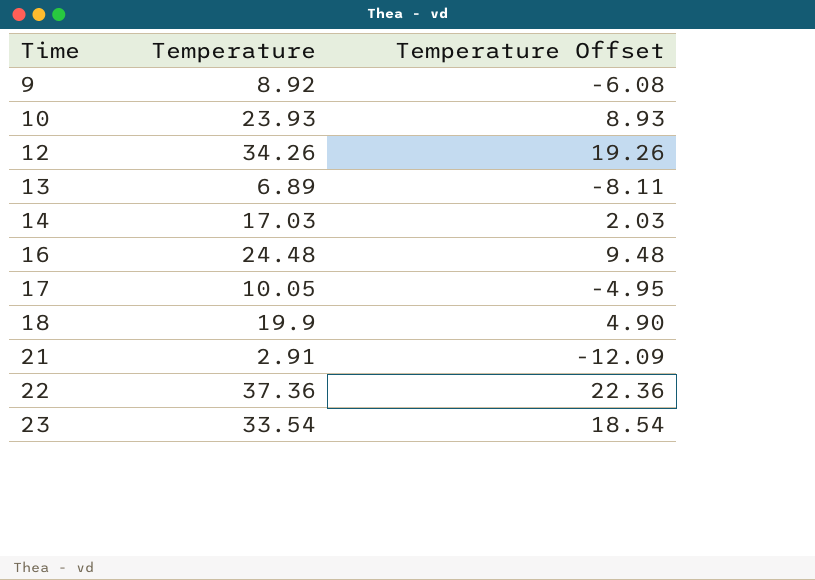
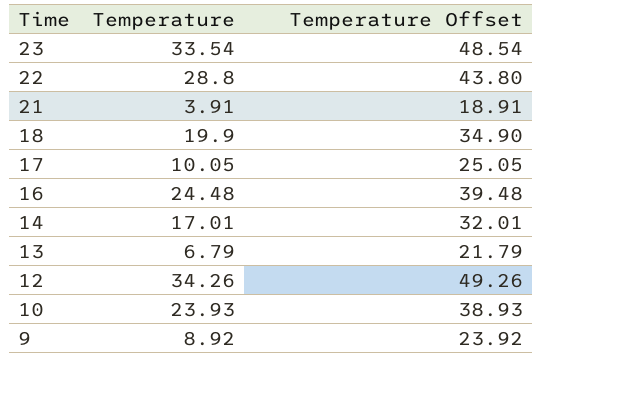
row order: Time ascending -> Time descending
column Temperature Offset | formula: [Temperature] - 15 -> [Temperature] + 15
22 | Temperature: 37.36 -> 28.8
21 | Temperature: 2.91 -> 3.91
14 | Temperature: 17.03 -> 17.01
13 | Temperature: 6.89 -> 6.79

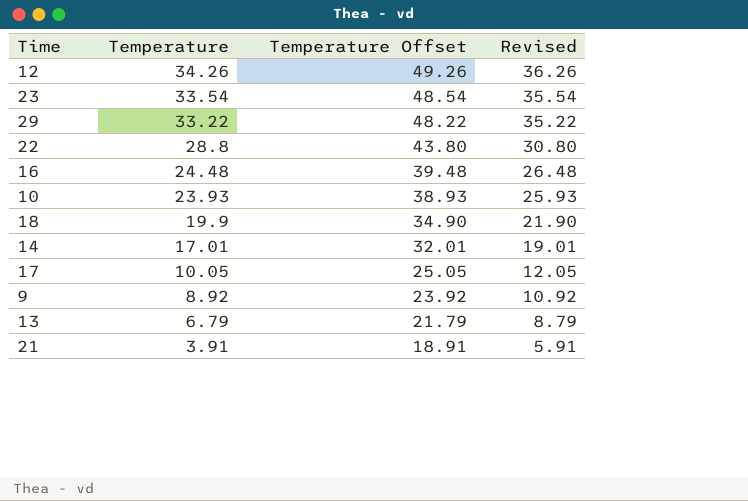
row order: Time descending -> Temperature descending
column Revised | formula: none -> [Temperature] + 2
row 29: none -> 33.22 | 48.22 | 35.22

